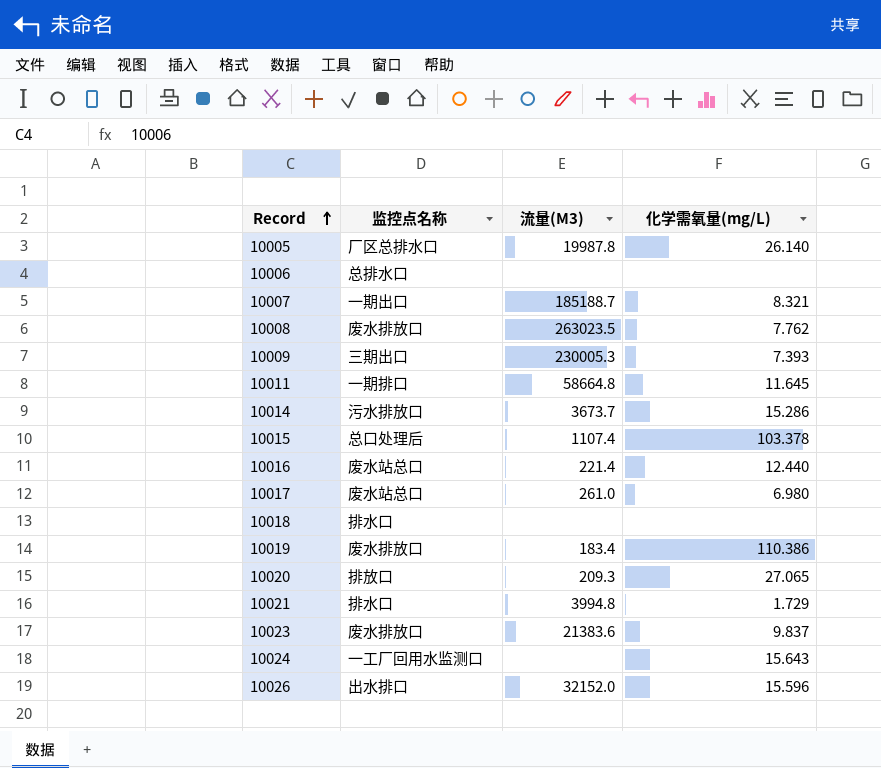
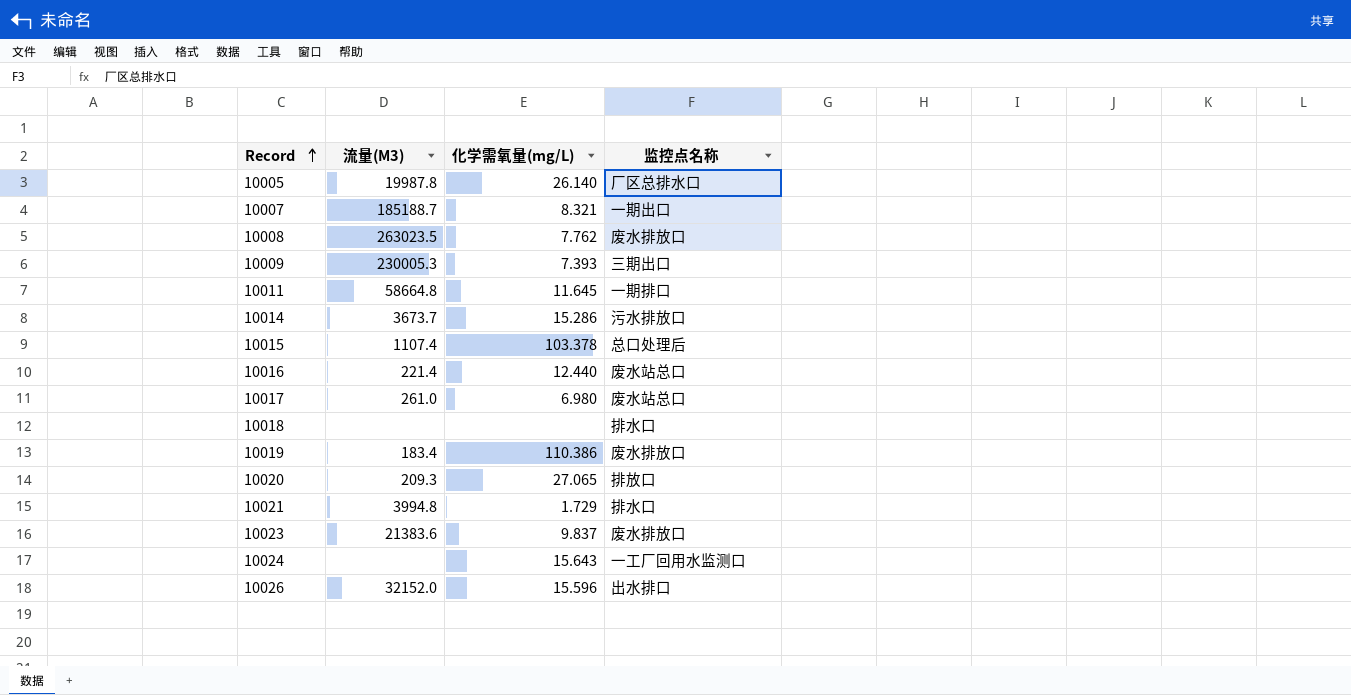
column 监控点名称 | position: 2 -> 4
row 10006: 总排水口 | none | none -> none

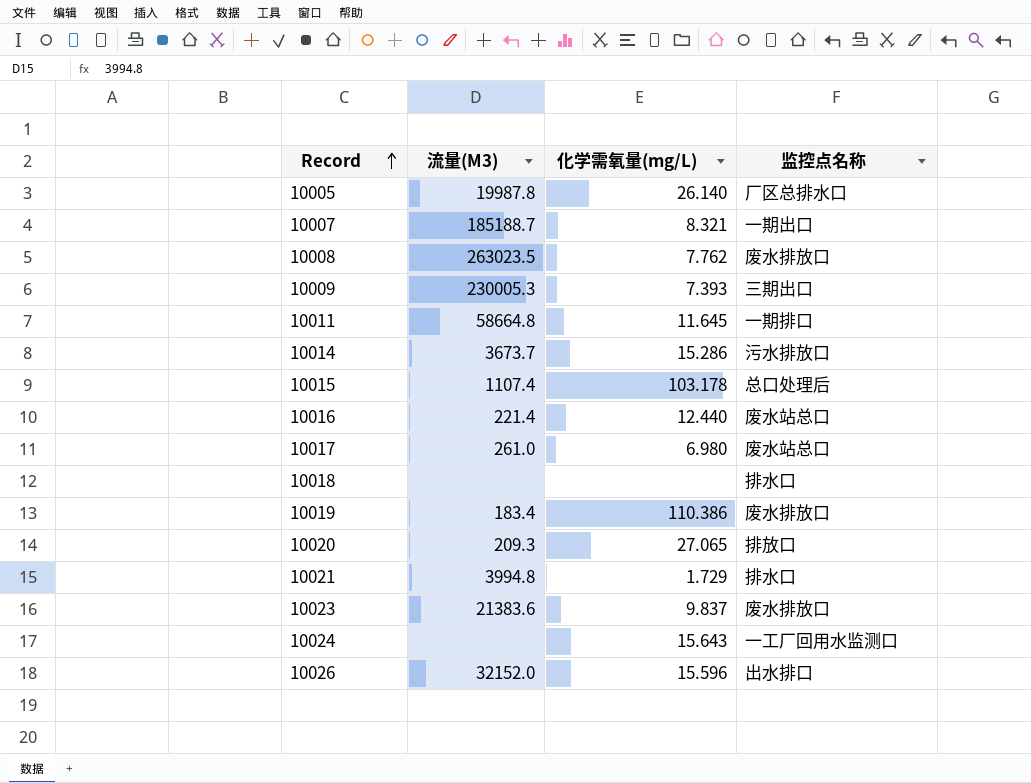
10015 | 化学需氧量(mg/L): 103.378 -> 103.178

